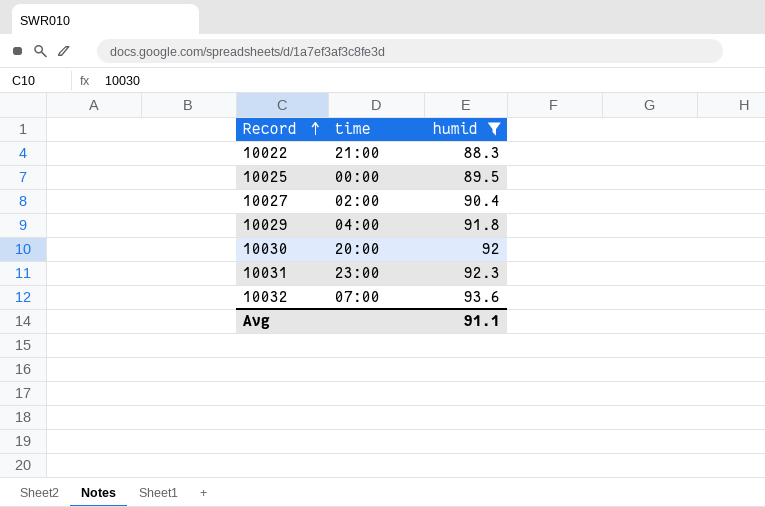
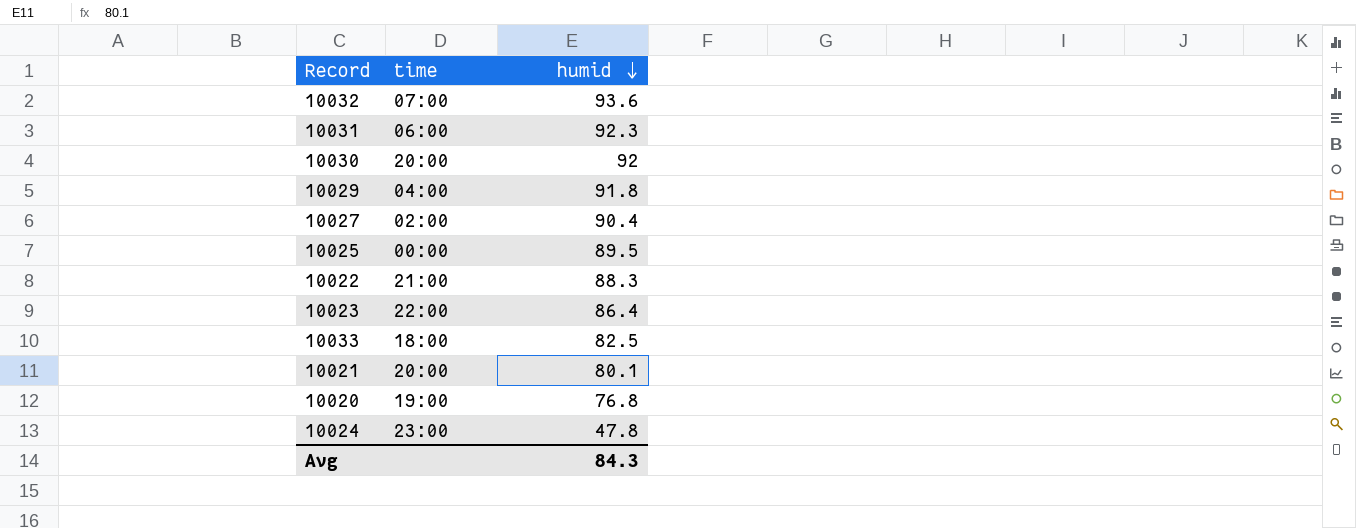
filter: humid >= 88.3 -> none
row order: Record ascending -> humid descending
10031 | time: 23:00 -> 06:00
Avg | humid: 91.1 -> 84.3

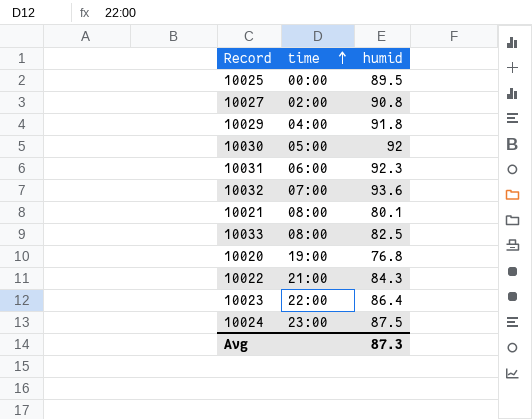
row order: humid descending -> time ascending
10027 | humid: 90.4 -> 90.8
10030 | time: 20:00 -> 05:00
10021 | time: 20:00 -> 08:00
10033 | time: 18:00 -> 08:00
10022 | humid: 88.3 -> 84.3
10024 | humid: 47.8 -> 87.5
Avg | humid: 84.3 -> 87.3

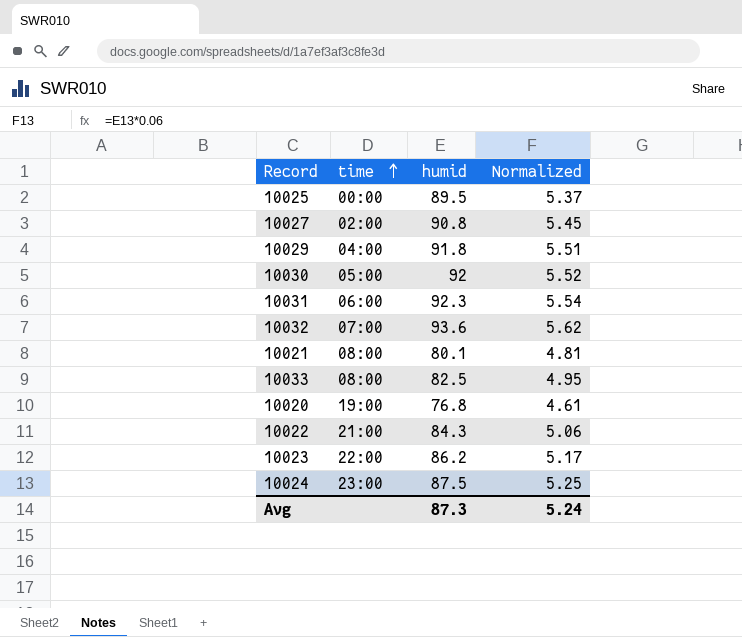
column Normalized | formula: none -> [humid] * 0.06
10023 | humid: 86.4 -> 86.2

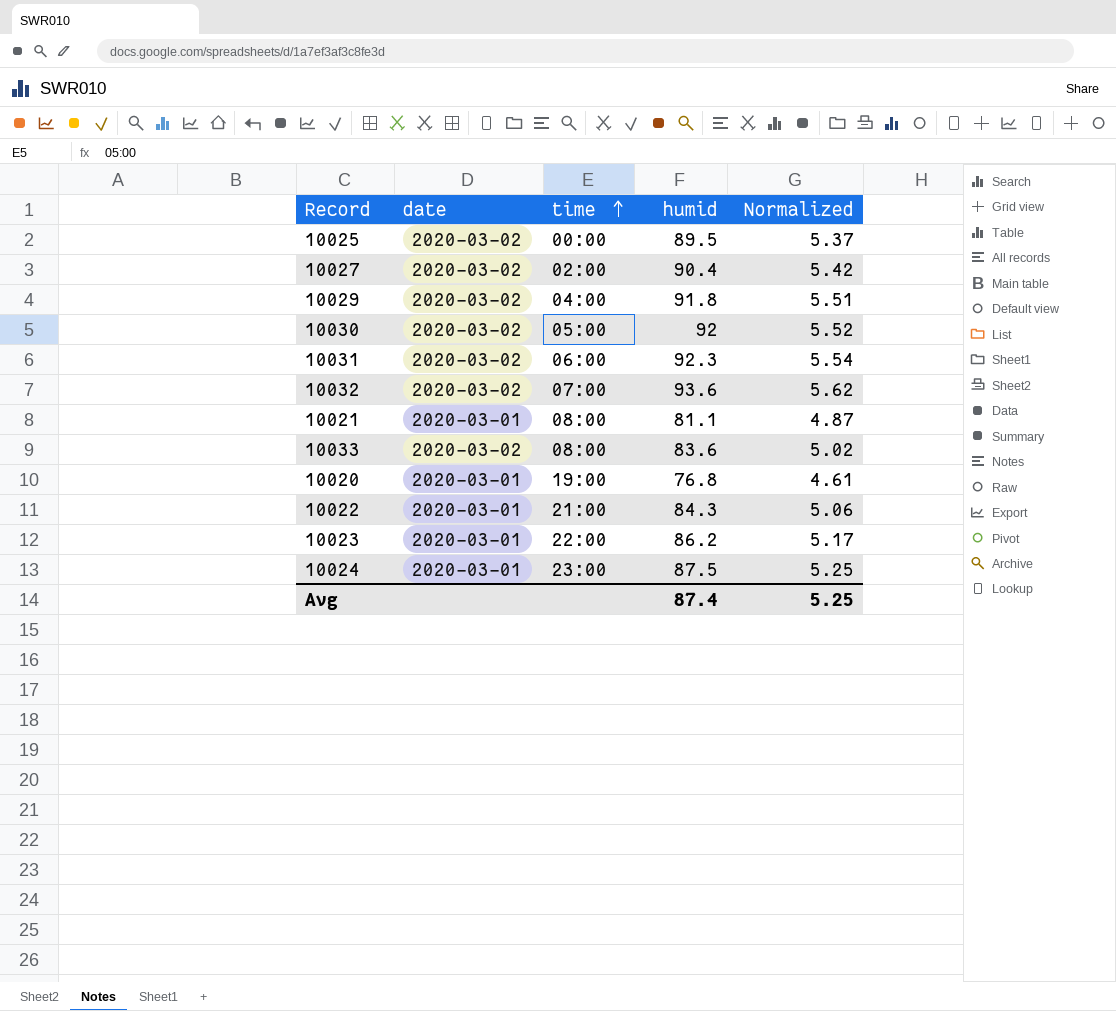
column date | position: none -> 2
10027 | humid: 90.8 -> 90.4
10027 | Normalized: 5.45 -> 5.42
10021 | humid: 80.1 -> 81.1
10021 | Normalized: 4.81 -> 4.87
10033 | humid: 82.5 -> 83.6
10033 | Normalized: 4.95 -> 5.02
Avg | humid: 87.3 -> 87.4
Avg | Normalized: 5.24 -> 5.25

